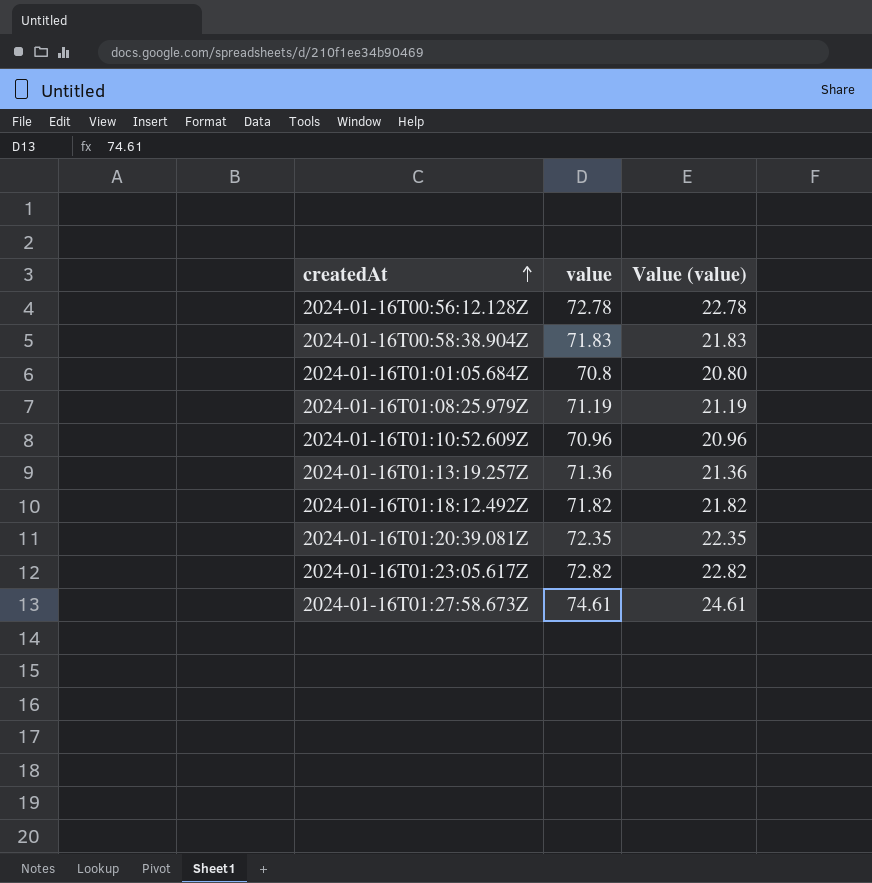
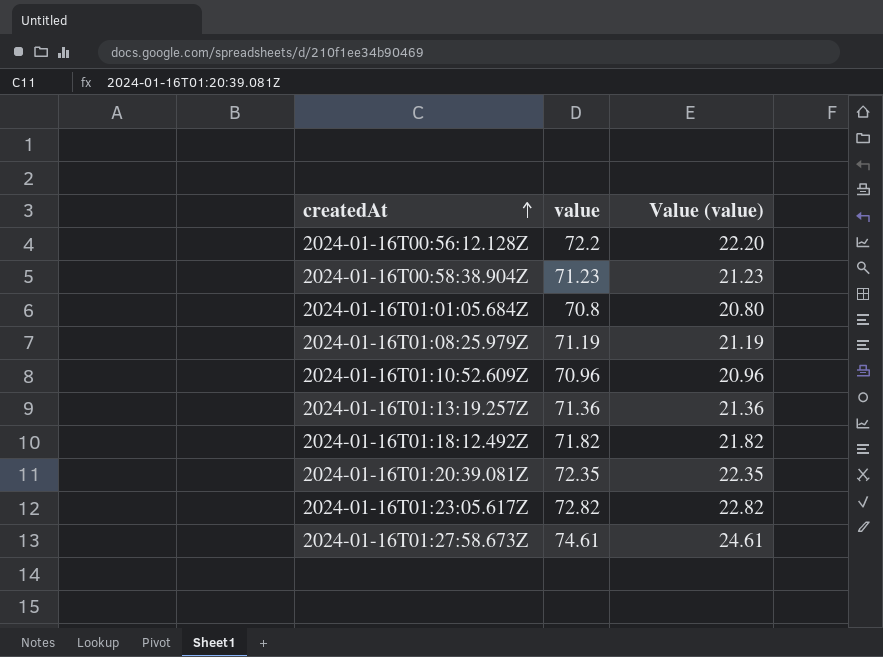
2024-01-16T00:56:12.128Z | value: 72.78 -> 72.2
2024-01-16T00:56:12.128Z | Value (value): 22.78 -> 22.20
2024-01-16T00:58:38.904Z | value: 71.83 -> 71.23
2024-01-16T00:58:38.904Z | Value (value): 21.83 -> 21.23

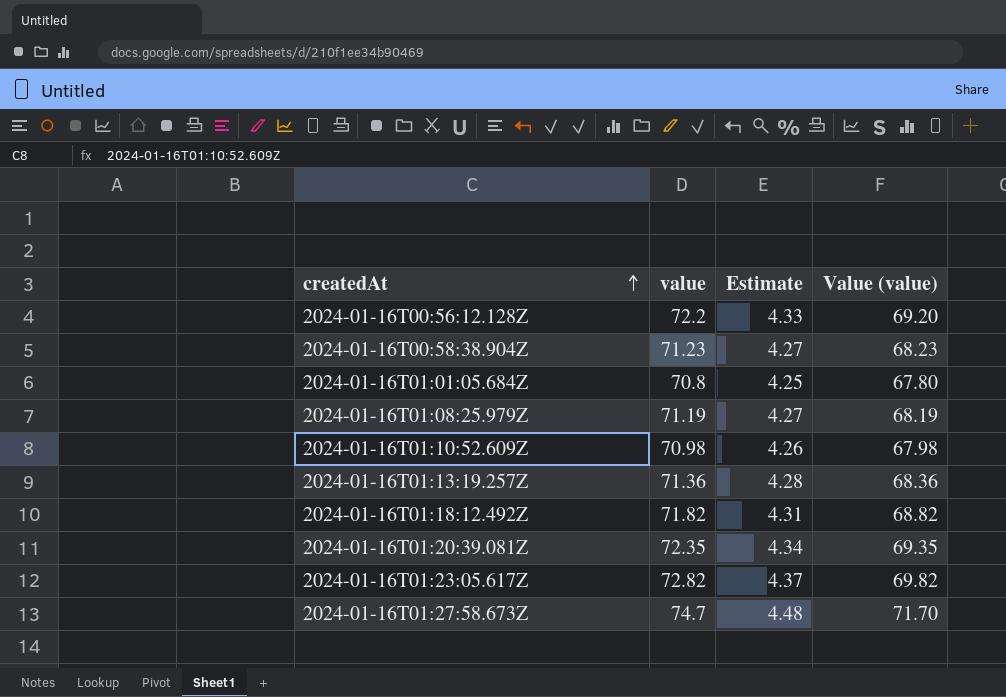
column Estimate | formula: none -> [value] * 0.06
column Value (value) | formula: [value] - 50 -> [value] - 3
2024-01-16T01:10:52.609Z | value: 70.96 -> 70.98
2024-01-16T01:27:58.673Z | value: 74.61 -> 74.7

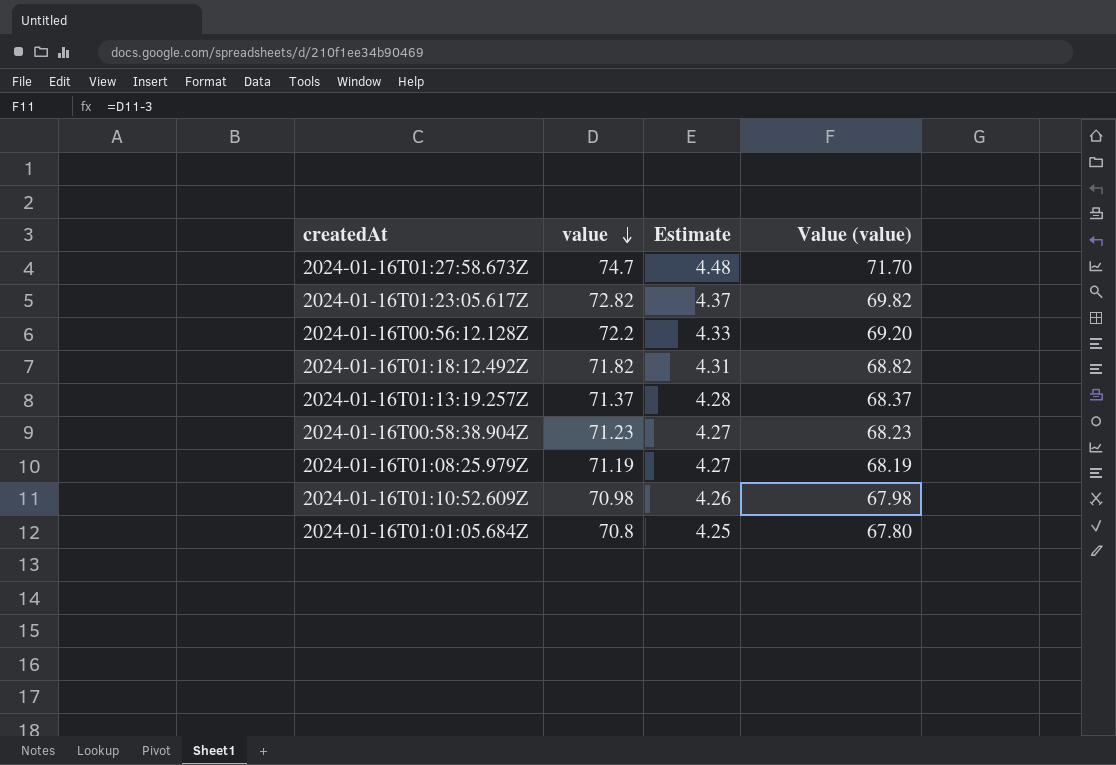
row order: createdAt ascending -> value descending
row 2024-01-16T01:20:39.081Z: 72.35 | 4.34 | 69.35 -> none
2024-01-16T01:13:19.257Z | value: 71.36 -> 71.37
2024-01-16T01:13:19.257Z | Value (value): 68.36 -> 68.37

